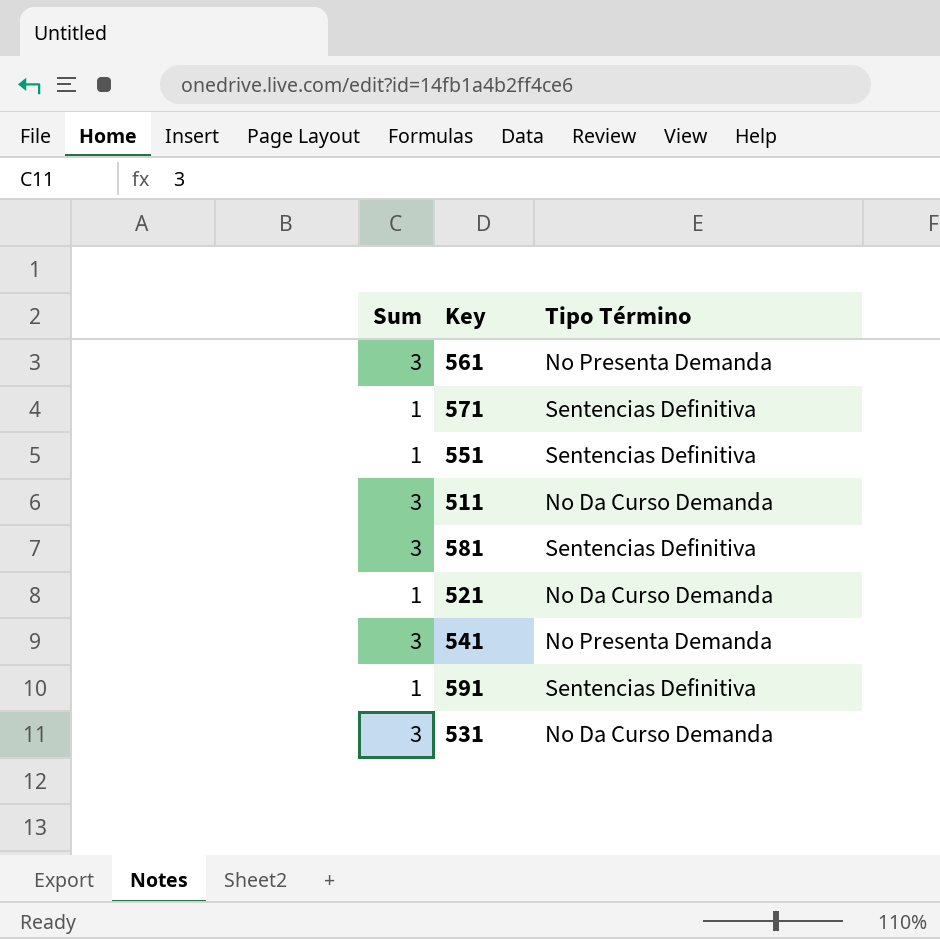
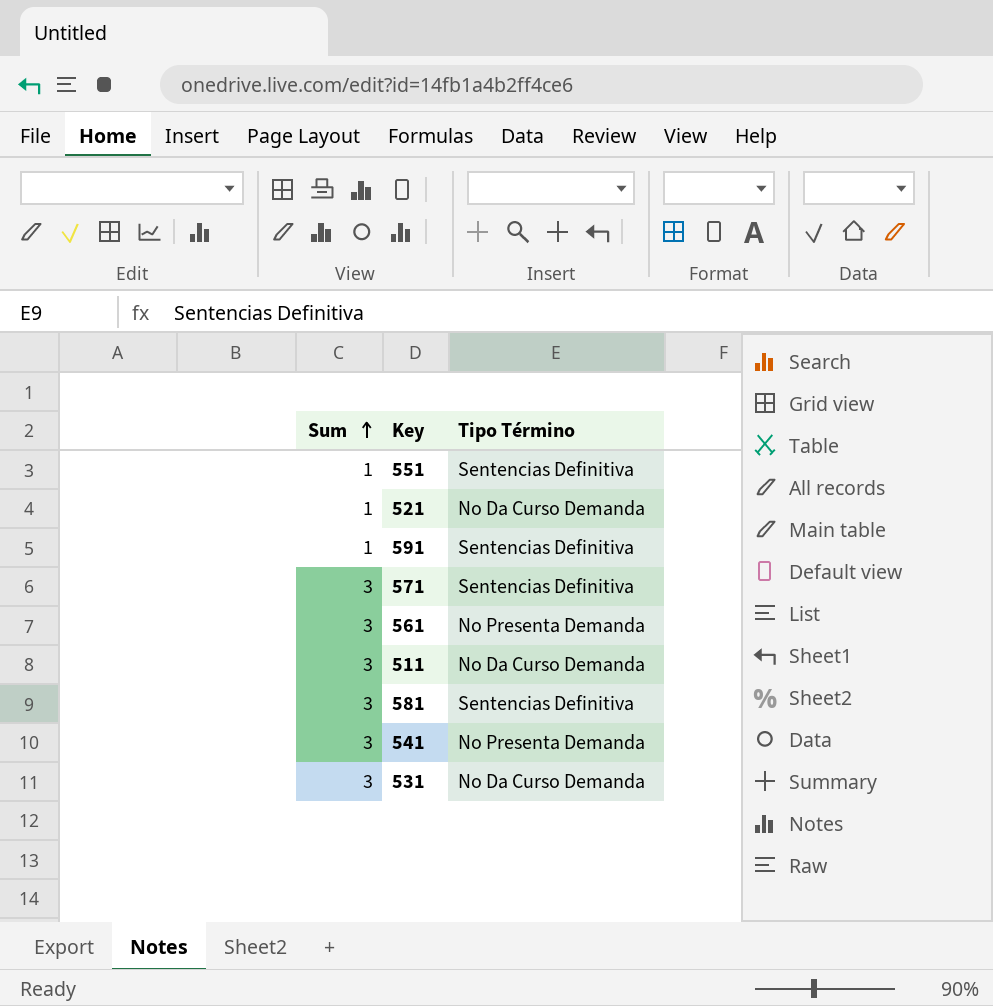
row order: none -> Sum ascending
571 | Sum: 1 -> 3

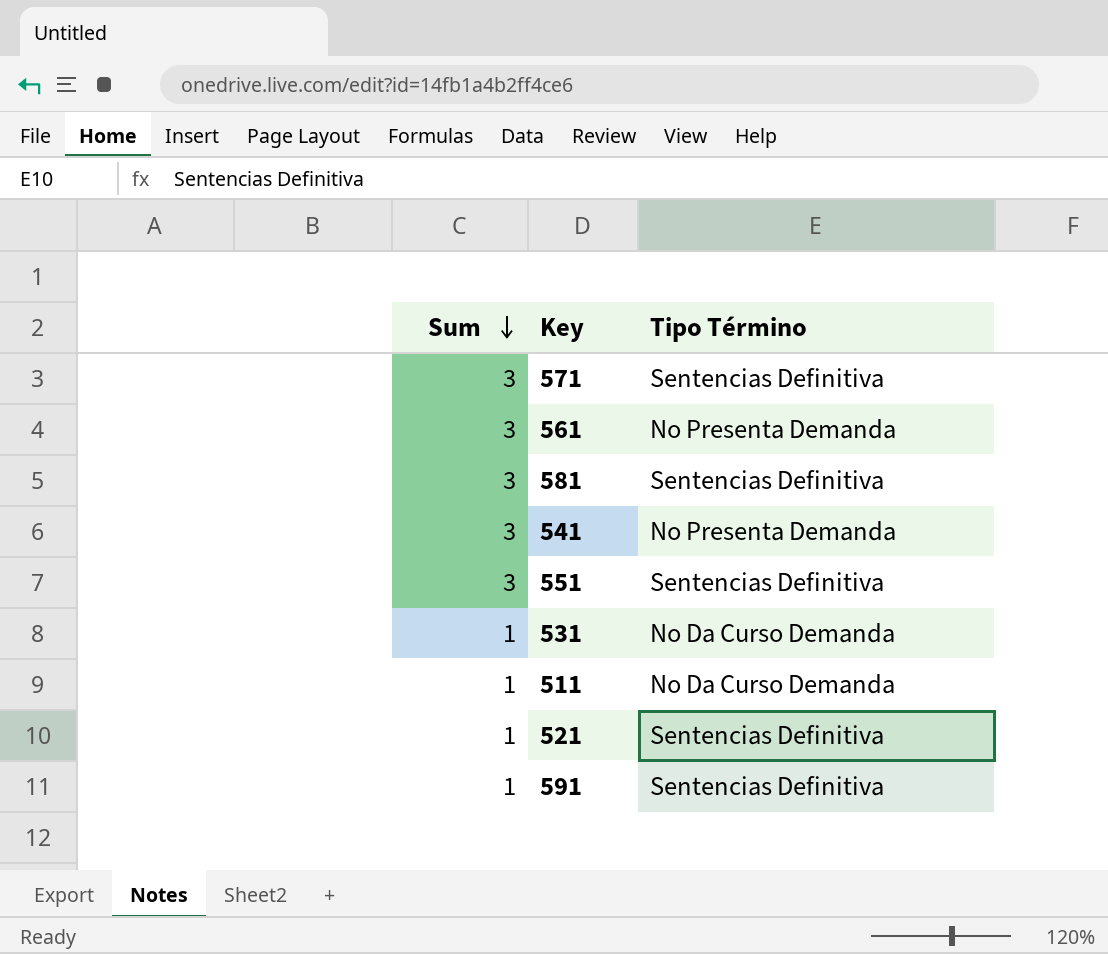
row order: Sum ascending -> Sum descending
551 | Sum: 1 -> 3
531 | Sum: 3 -> 1
511 | Sum: 3 -> 1
521 | Tipo Término: No Da Curso Demanda -> Sentencias Definitiva

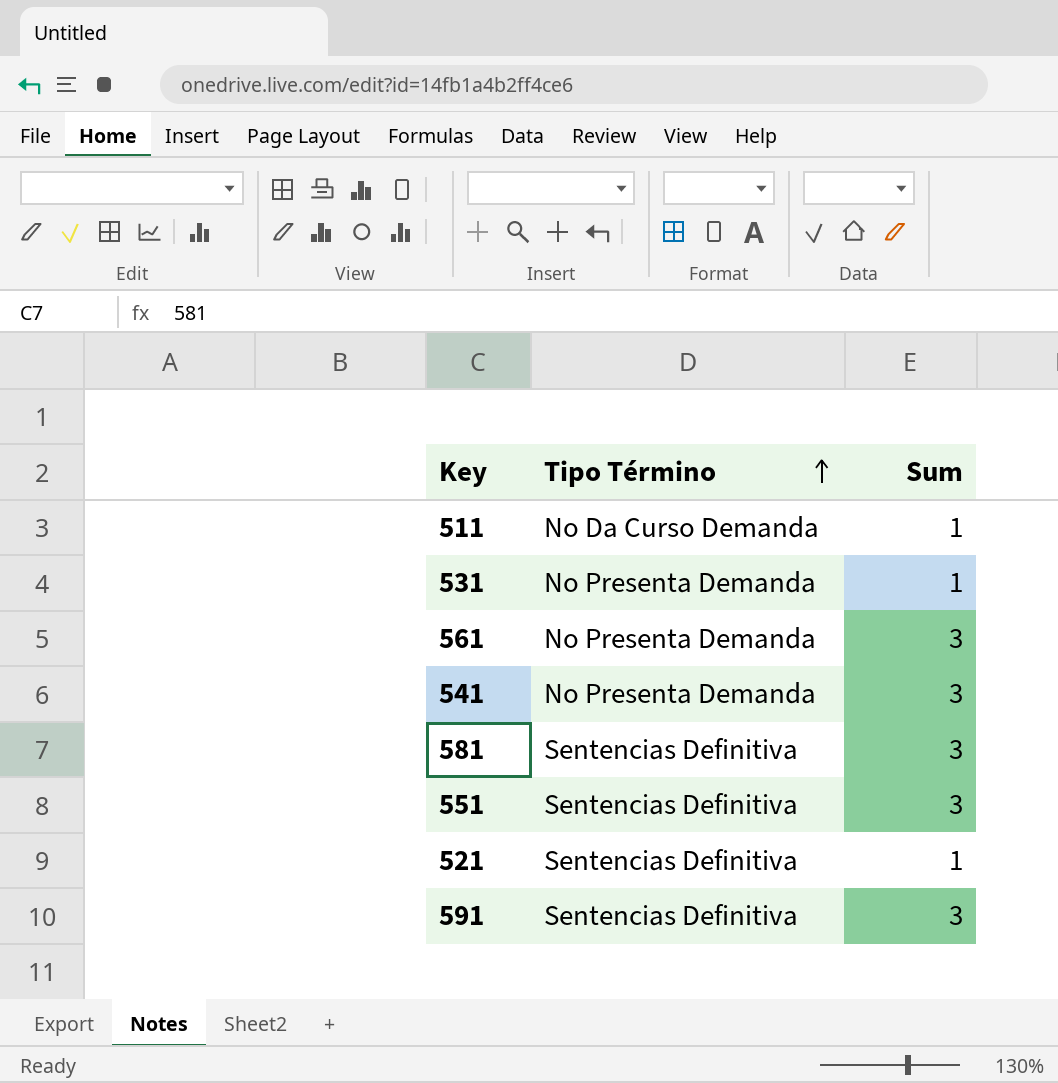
row order: Sum descending -> Tipo Término ascending
column Sum | position: 1 -> 3
row 571: 3 | Sentencias Definitiva -> none
531 | Tipo Término: No Da Curso Demanda -> No Presenta Demanda
591 | Sum: 1 -> 3

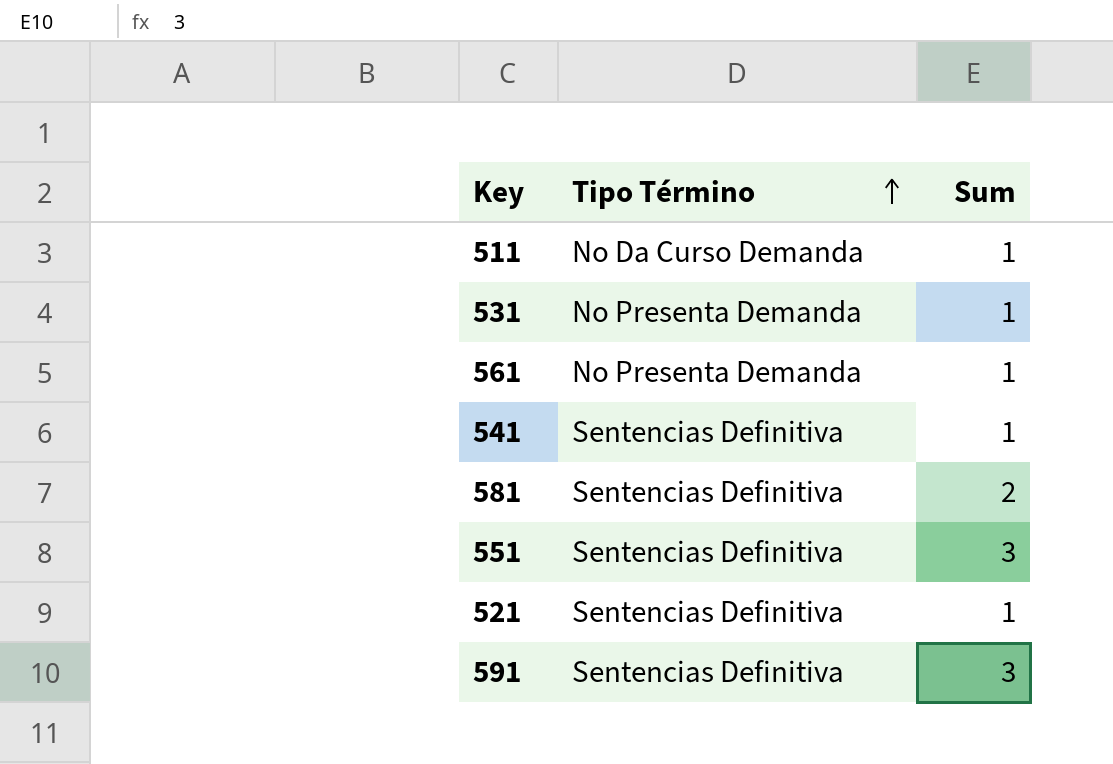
561 | Sum: 3 -> 1
541 | Tipo Término: No Presenta Demanda -> Sentencias Definitiva
541 | Sum: 3 -> 1
581 | Sum: 3 -> 2

